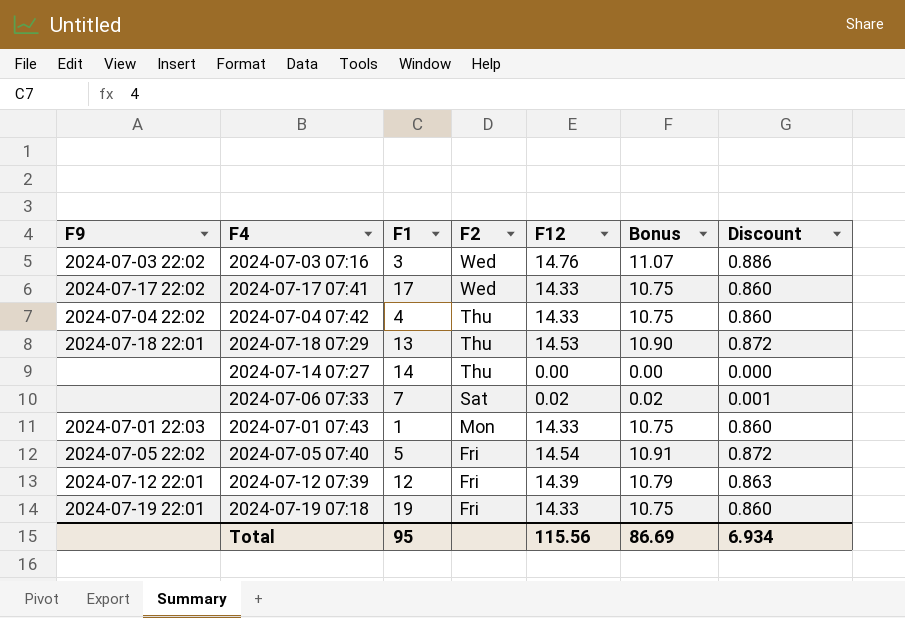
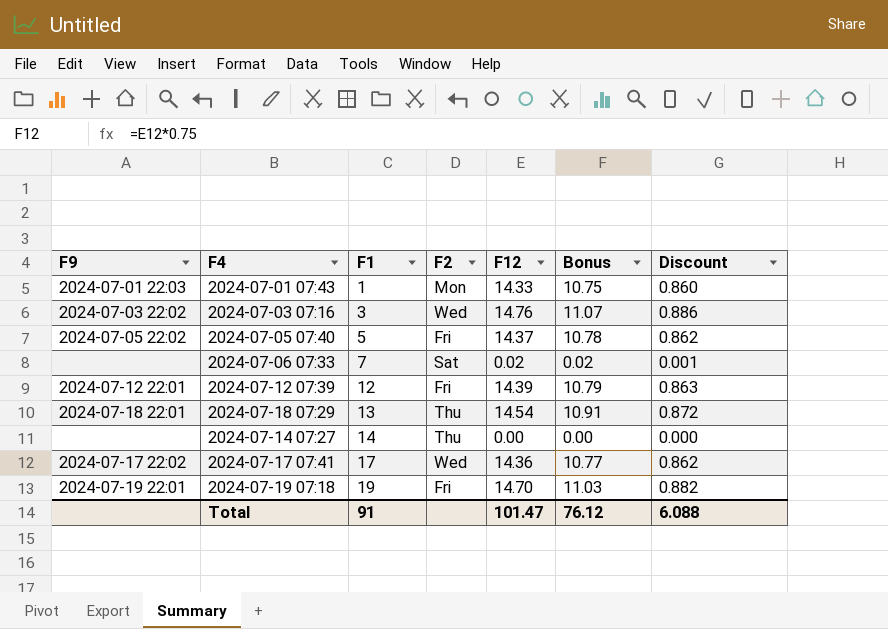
row order: F2 descending -> F1 ascending
row 2024-07-04 07:42: 2024-07-04 22:02 | 4 | Thu | 14.33 | 10.75 | 0.860 -> none
2024-07-05 07:40 | F12: 14.54 -> 14.37
2024-07-05 07:40 | Bonus: 10.91 -> 10.78
2024-07-05 07:40 | Discount: 0.872 -> 0.862
2024-07-18 07:29 | F12: 14.53 -> 14.54
2024-07-18 07:29 | Bonus: 10.90 -> 10.91
2024-07-17 07:41 | F12: 14.33 -> 14.36
2024-07-17 07:41 | Bonus: 10.75 -> 10.77
2024-07-17 07:41 | Discount: 0.860 -> 0.862
2024-07-19 07:18 | F12: 14.33 -> 14.70
2024-07-19 07:18 | Bonus: 10.75 -> 11.03
2024-07-19 07:18 | Discount: 0.860 -> 0.882
Total | F1: 95 -> 91
Total | F12: 115.56 -> 101.47
Total | Bonus: 86.69 -> 76.12
Total | Discount: 6.934 -> 6.088

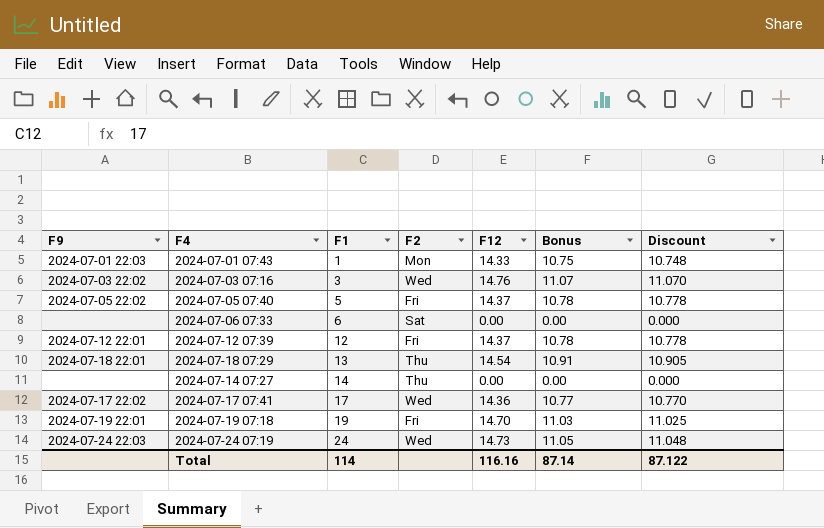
column Discount | formula: [F12] * 0.06 -> [F12] * 0.75
2024-07-06 07:33 | F1: 7 -> 6
2024-07-06 07:33 | F12: 0.02 -> 0.00
2024-07-06 07:33 | Bonus: 0.02 -> 0.00
2024-07-12 07:39 | F12: 14.39 -> 14.37
2024-07-12 07:39 | Bonus: 10.79 -> 10.78
row 2024-07-24 07:19: none -> 2024-07-24 22:03 | 24 | Wed | 14.73 | 11.05 | 11.048
Total | F1: 91 -> 114
Total | F12: 101.47 -> 116.16
Total | Bonus: 76.12 -> 87.14
Total | Discount: 6.088 -> 87.122

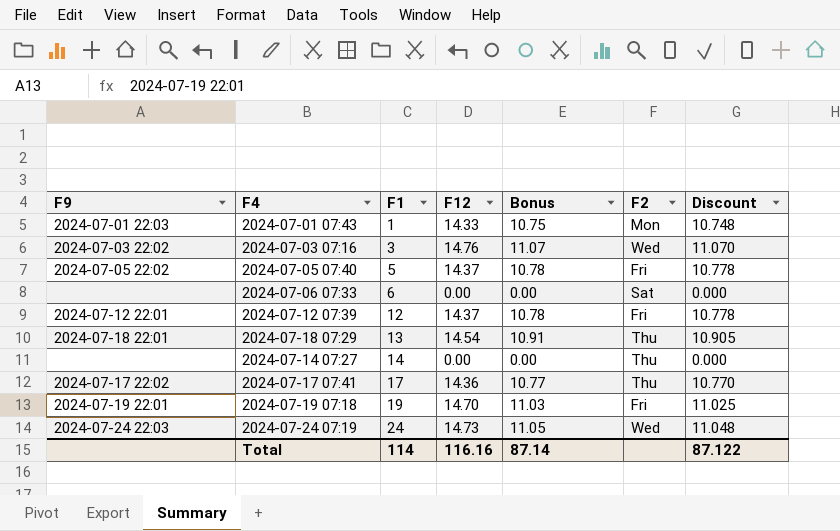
column F2 | position: 4 -> 6
2024-07-17 07:41 | F2: Wed -> Thu

